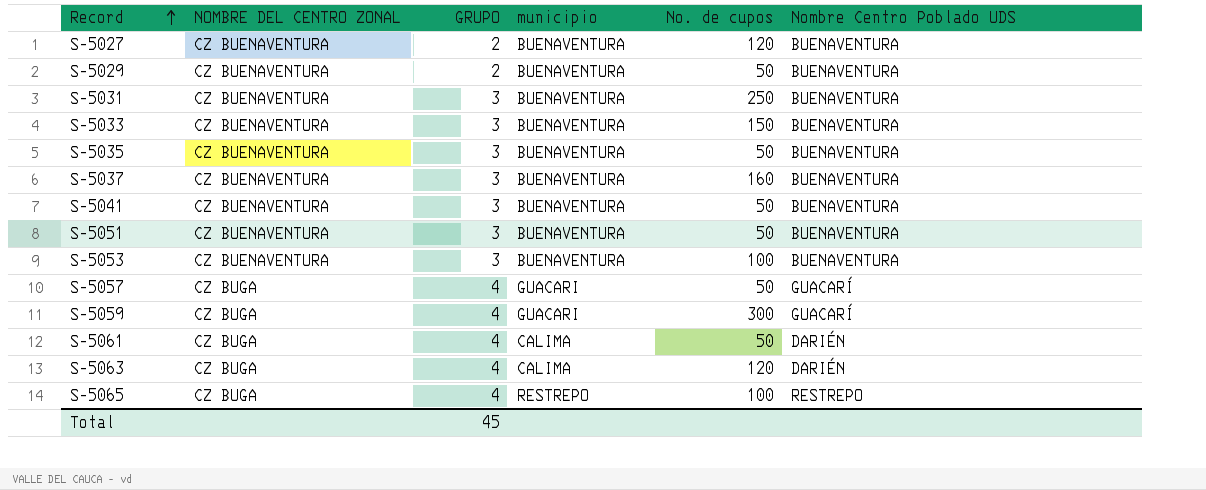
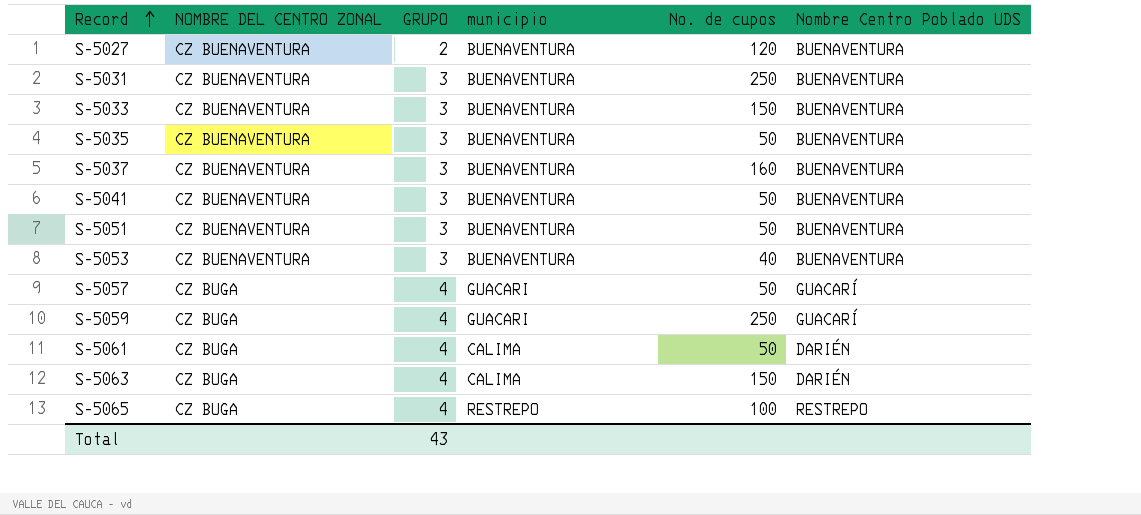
row S-5029: CZ BUENAVENTURA | 2 | BUENAVENTURA | 50 | BUENAVENTURA -> none
S-5053 | No. de cupos: 100 -> 40
S-5059 | No. de cupos: 300 -> 250
S-5063 | No. de cupos: 120 -> 150
Total | GRUPO: 45 -> 43

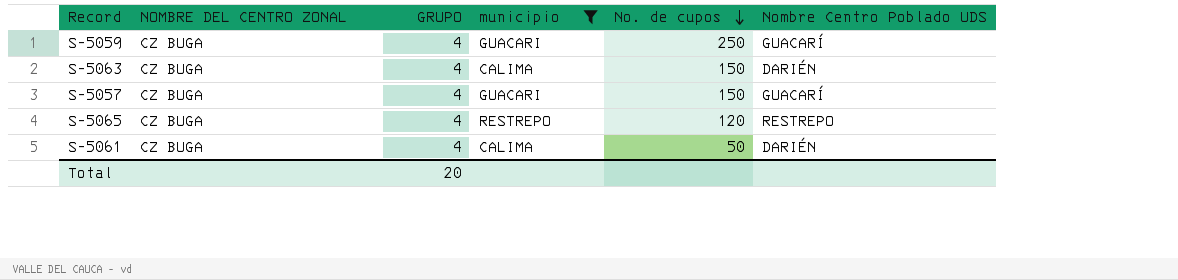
filter: none -> municipio != BUENAVENTURA
row order: Record ascending -> No. de cupos descending
S-5057 | No. de cupos: 50 -> 150
S-5065 | No. de cupos: 100 -> 120
Total | GRUPO: 43 -> 20

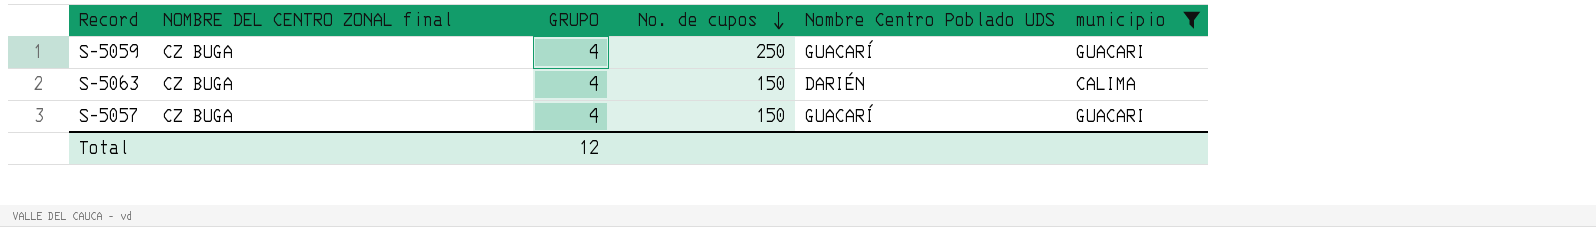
column name: NOMBRE DEL CENTRO ZONAL -> NOMBRE DEL CENTRO ZONAL final
column municipio | position: 4 -> 6
row S-5065: CZ BUGA | 4 | RESTREPO | 120 | RESTREPO -> none
row S-5061: CZ BUGA | 4 | CALIMA | 50 | DARIÉN -> none
Total | GRUPO: 20 -> 12

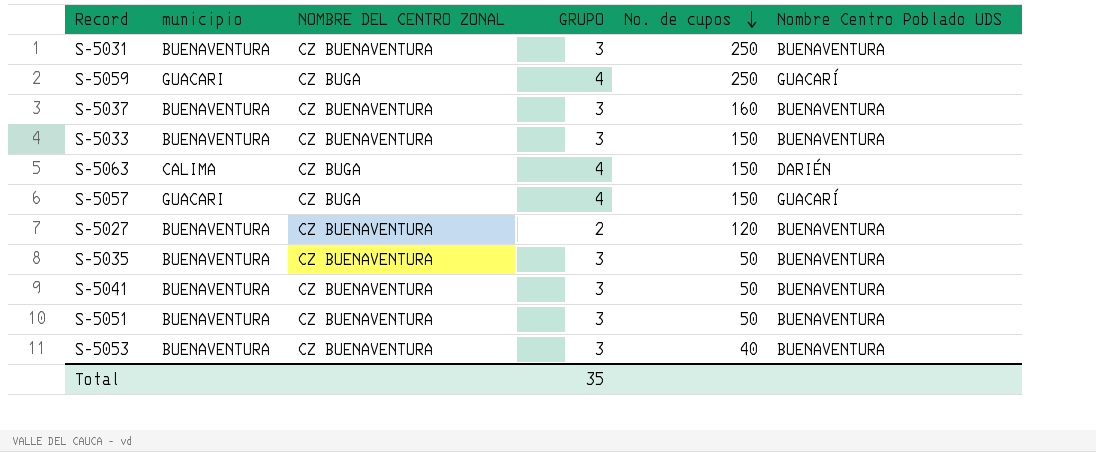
filter: municipio != BUENAVENTURA -> none
column municipio | position: 6 -> 2
column name: NOMBRE DEL CENTRO ZONAL final -> NOMBRE DEL CENTRO ZONAL
Total | GRUPO: 12 -> 35

